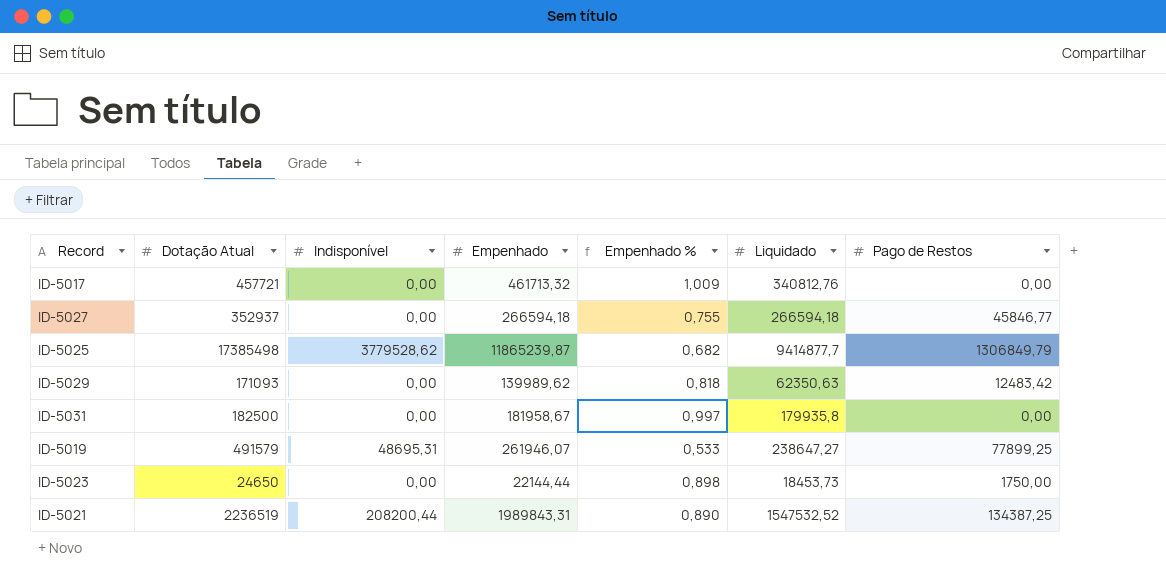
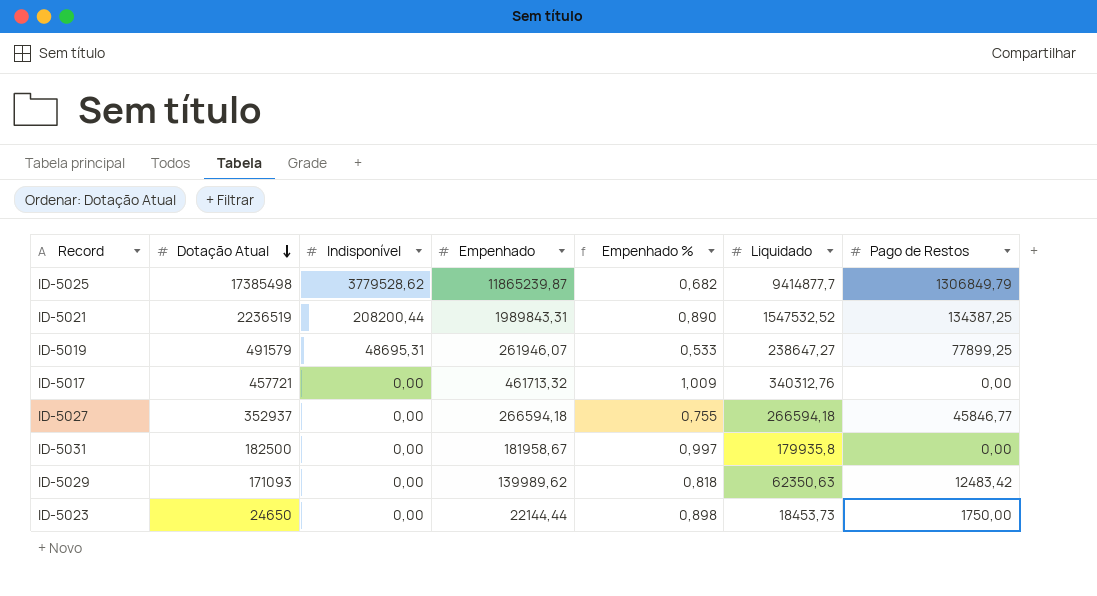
row order: none -> Dotação Atual descending
ID-5017 | Liquidado: 340812,76 -> 340312,76

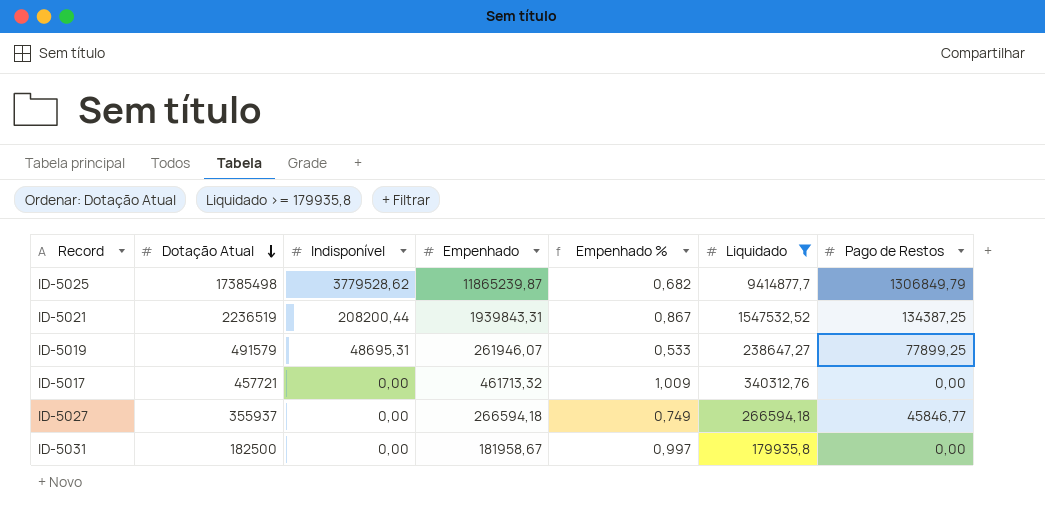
filter: none -> Liquidado >= 179935,8
ID-5021 | Empenhado: 1989843,31 -> 1939843,31
ID-5021 | Empenhado %: 0,890 -> 0,867
ID-5027 | Dotação Atual: 352937 -> 355937
ID-5027 | Empenhado %: 0,755 -> 0,749

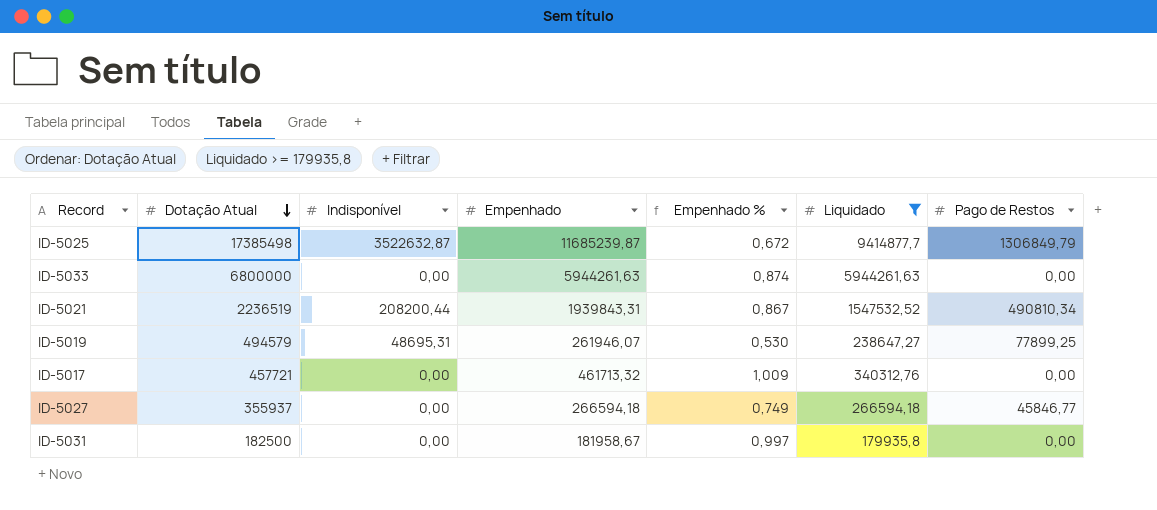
ID-5025 | Indisponível: 3779528,62 -> 3522632,87
ID-5025 | Empenhado: 11865239,87 -> 11685239,87
ID-5025 | Empenhado %: 0,682 -> 0,672
row ID-5033: none -> 6800000 | 0,00 | 5944261,63 | 0,874 | 5944261,63 | 0,00
ID-5021 | Pago de Restos: 134387,25 -> 490810,34
ID-5019 | Dotação Atual: 491579 -> 494579
ID-5019 | Empenhado %: 0,533 -> 0,530

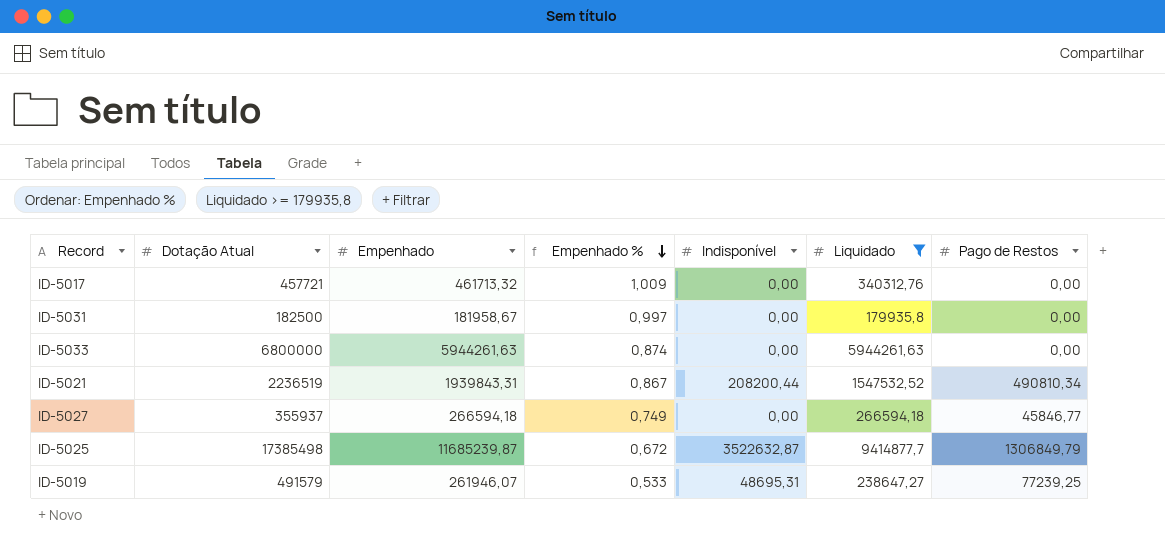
row order: Dotação Atual descending -> Empenhado % descending
column Indisponível | position: 3 -> 5
ID-5019 | Dotação Atual: 494579 -> 491579
ID-5019 | Empenhado %: 0,530 -> 0,533
ID-5019 | Pago de Restos: 77899,25 -> 77239,25

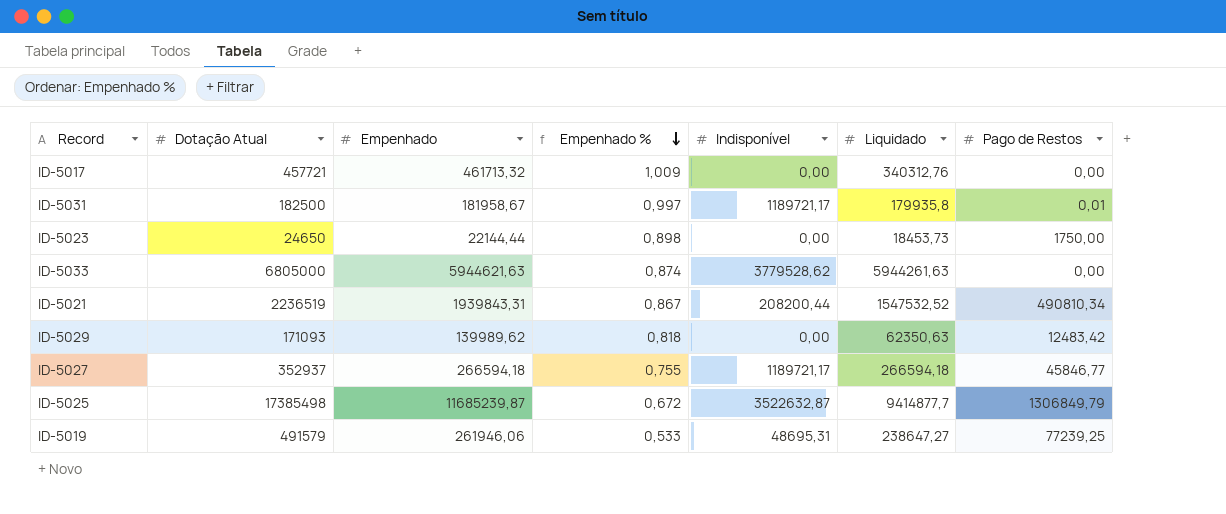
filter: Liquidado >= 179935,8 -> none
ID-5031 | Indisponível: 0,00 -> 1189721,17
ID-5031 | Pago de Restos: 0,00 -> 0,01
ID-5033 | Dotação Atual: 6800000 -> 6805000
ID-5033 | Empenhado: 5944261,63 -> 5944621,63
ID-5033 | Indisponível: 0,00 -> 3779528,62
ID-5027 | Dotação Atual: 355937 -> 352937
ID-5027 | Empenhado %: 0,749 -> 0,755
ID-5027 | Indisponível: 0,00 -> 1189721,17
ID-5019 | Empenhado: 261946,07 -> 261946,06

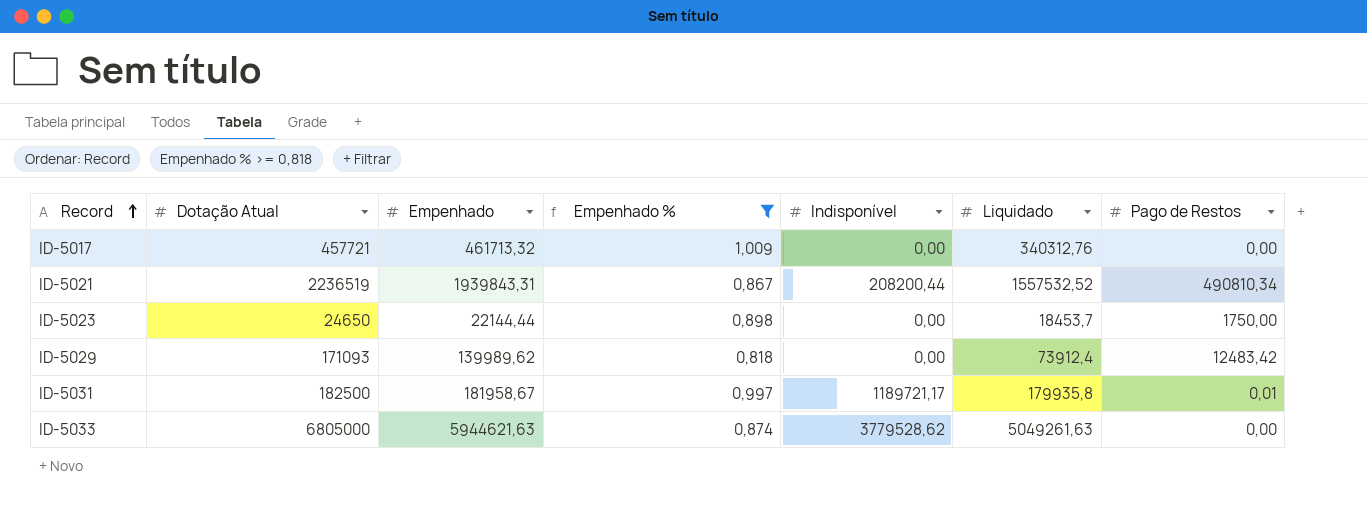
filter: none -> Empenhado % >= 0,818
row order: Empenhado % descending -> Record ascending
ID-5021 | Liquidado: 1547532,52 -> 1557532,52
ID-5023 | Liquidado: 18453,73 -> 18453,7
ID-5029 | Liquidado: 62350,63 -> 73912,4
ID-5033 | Liquidado: 5944261,63 -> 5049261,63

